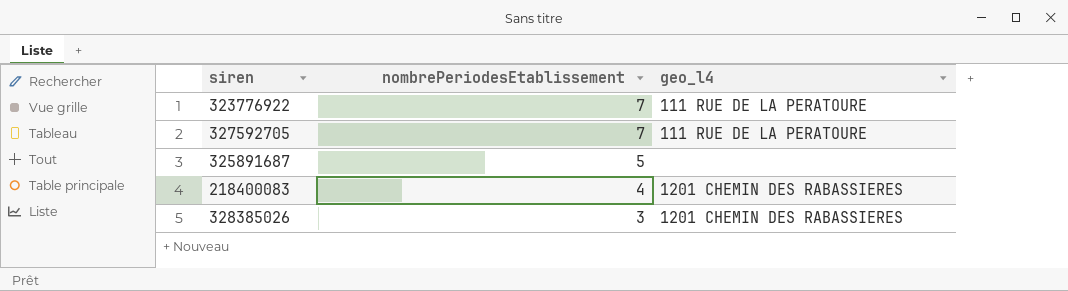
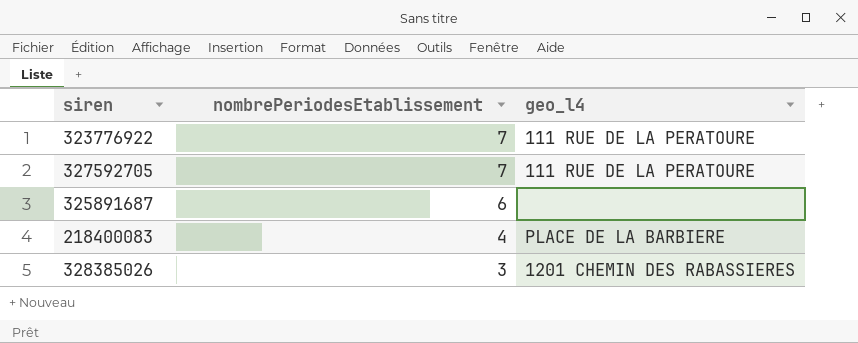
325891687 | nombrePeriodesEtablissement: 5 -> 6
218400083 | geo_l4: 1201 CHEMIN DES RABASSIERES -> PLACE DE LA BARBIERE

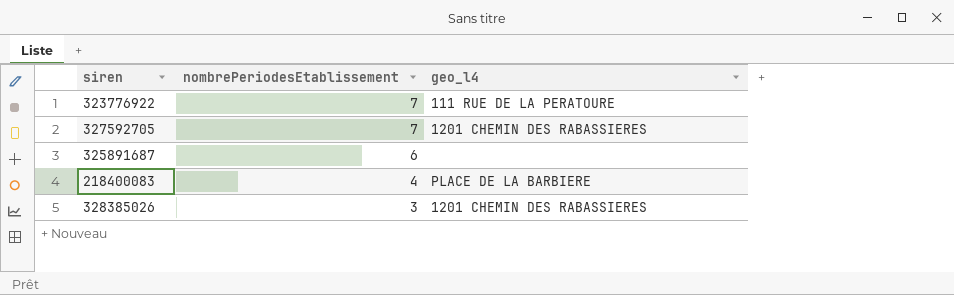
327592705 | geo_l4: 111 RUE DE LA PERATOURE -> 1201 CHEMIN DES RABASSIERES

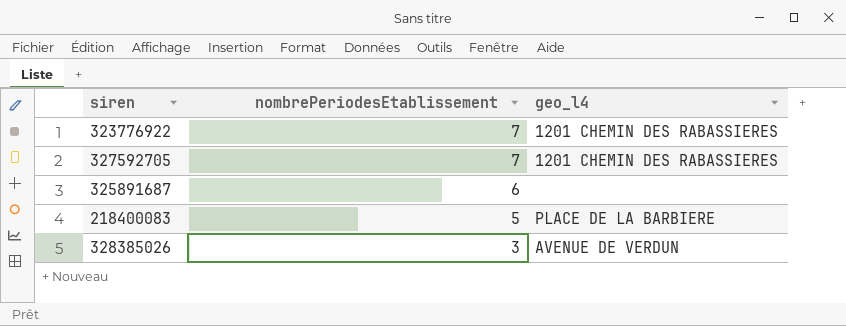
323776922 | geo_l4: 111 RUE DE LA PERATOURE -> 1201 CHEMIN DES RABASSIERES
218400083 | nombrePeriodesEtablissement: 4 -> 5
328385026 | geo_l4: 1201 CHEMIN DES RABASSIERES -> AVENUE DE VERDUN

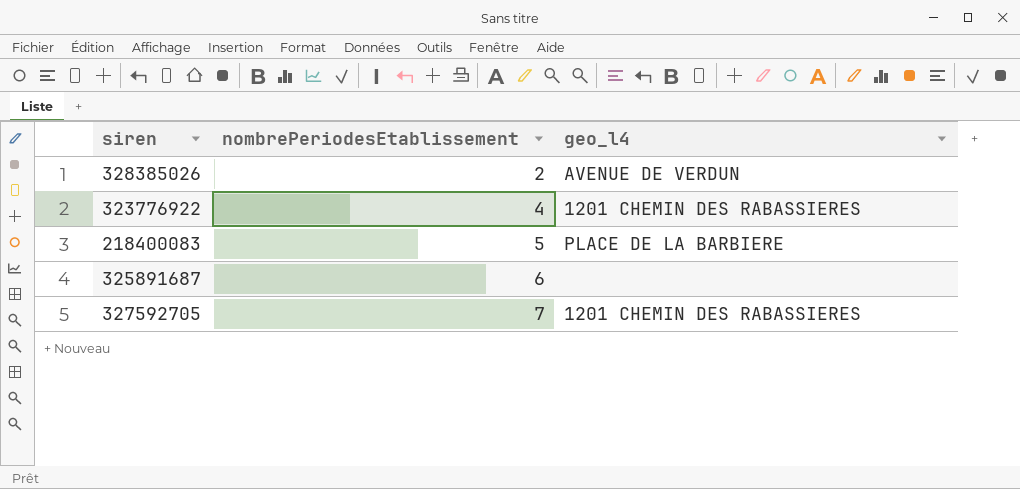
row order: nombrePeriodesEtablissement descending -> nombrePeriodesEtablissement ascending
328385026 | nombrePeriodesEtablissement: 3 -> 2
323776922 | nombrePeriodesEtablissement: 7 -> 4

